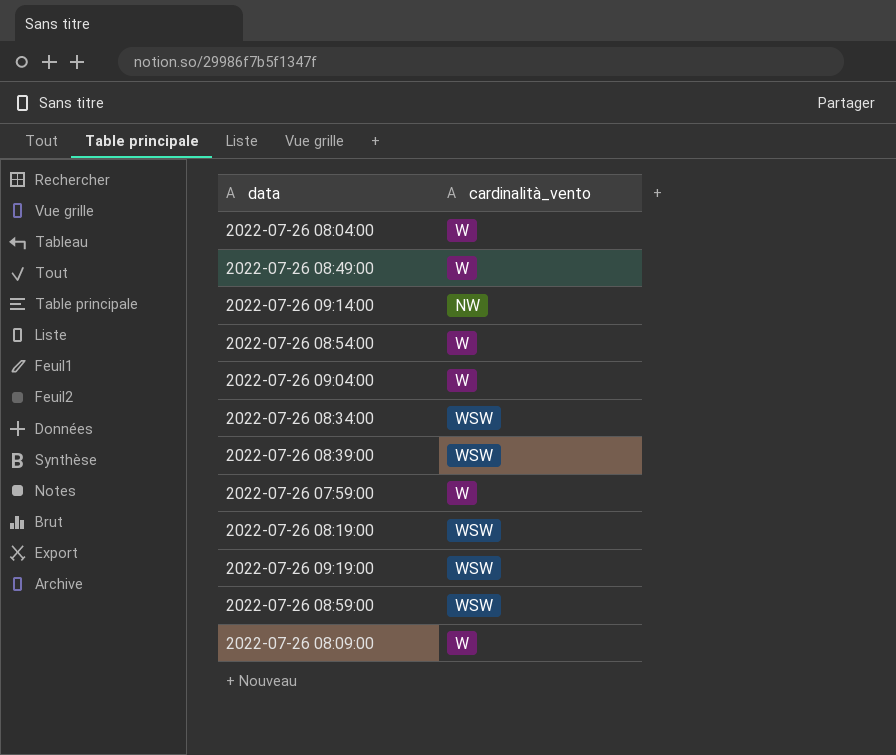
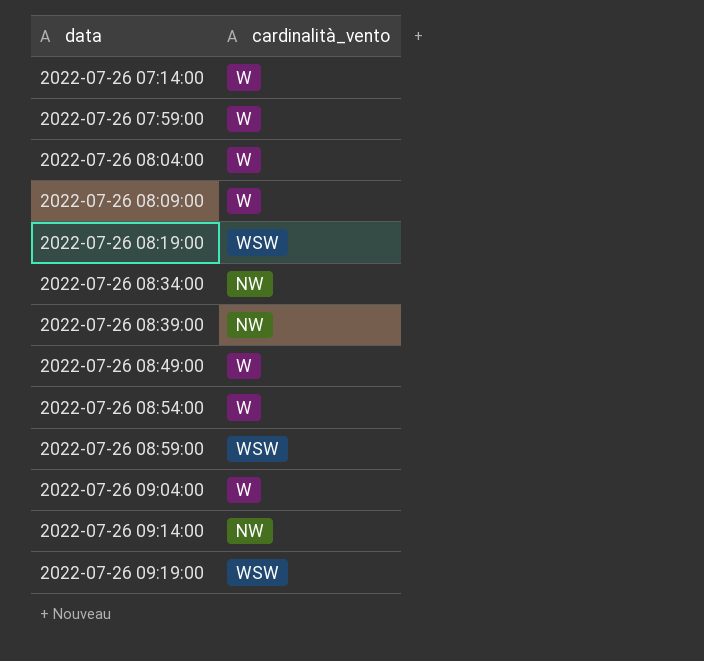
row order: none -> data ascending
row 2022-07-26 07:14:00: none -> W
2022-07-26 08:34:00 | cardinalità_vento: WSW -> NW
2022-07-26 08:39:00 | cardinalità_vento: WSW -> NW

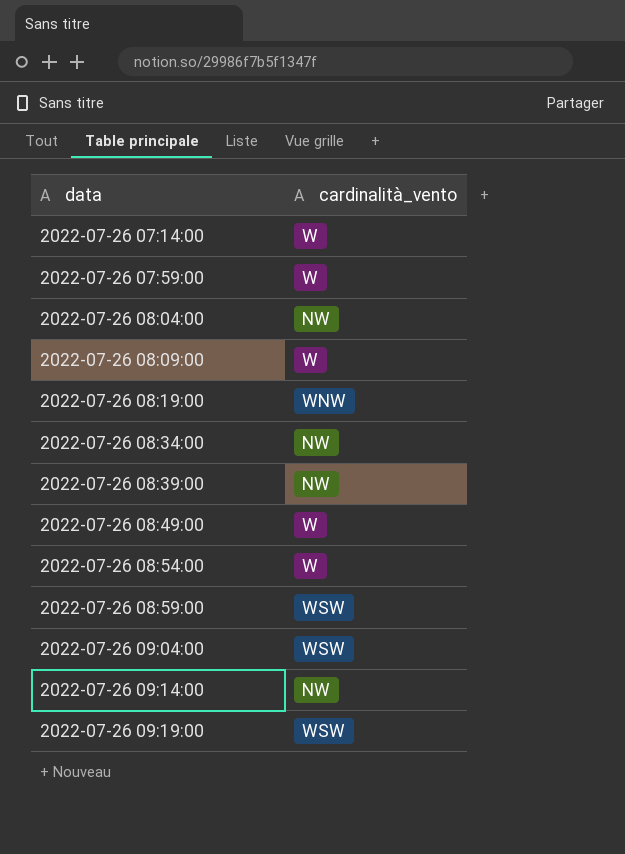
2022-07-26 08:04:00 | cardinalità_vento: W -> NW
2022-07-26 08:19:00 | cardinalità_vento: WSW -> WNW
2022-07-26 09:04:00 | cardinalità_vento: W -> WSW

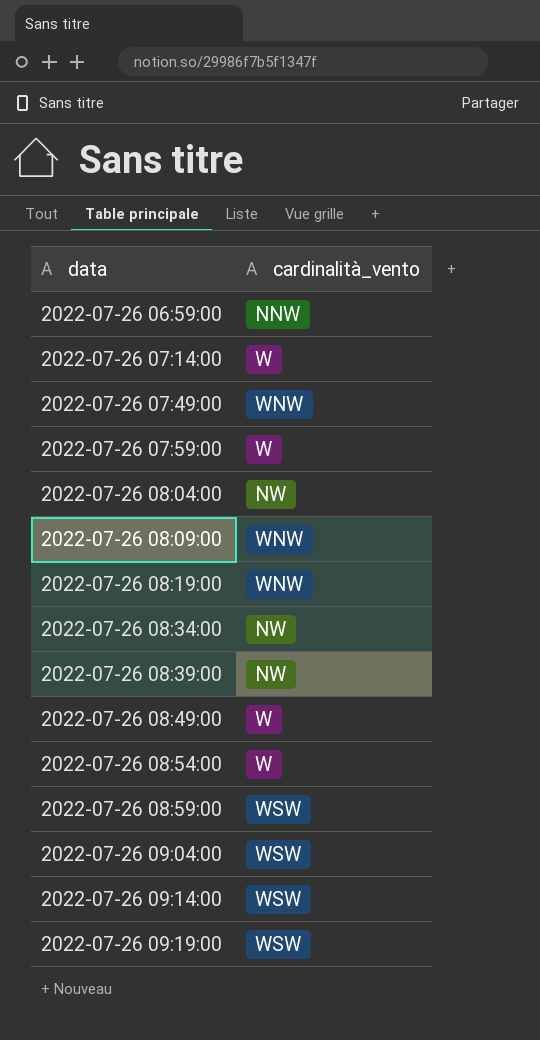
row 2022-07-26 06:59:00: none -> NNW
row 2022-07-26 07:49:00: none -> WNW
2022-07-26 08:09:00 | cardinalità_vento: W -> WNW
2022-07-26 09:14:00 | cardinalità_vento: NW -> WSW

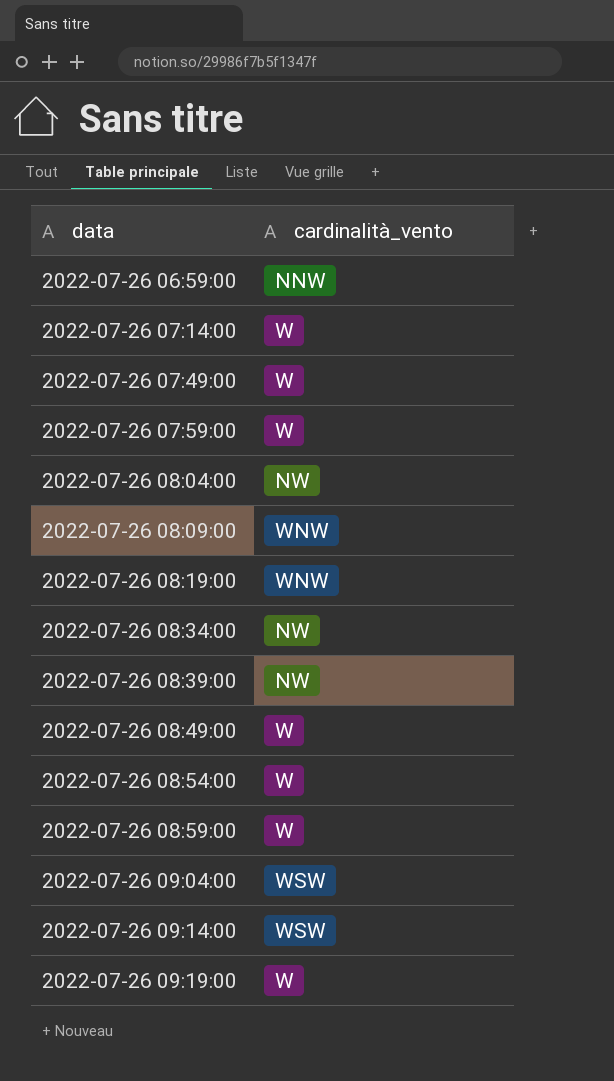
2022-07-26 07:49:00 | cardinalità_vento: WNW -> W
2022-07-26 08:59:00 | cardinalità_vento: WSW -> W
2022-07-26 09:19:00 | cardinalità_vento: WSW -> W

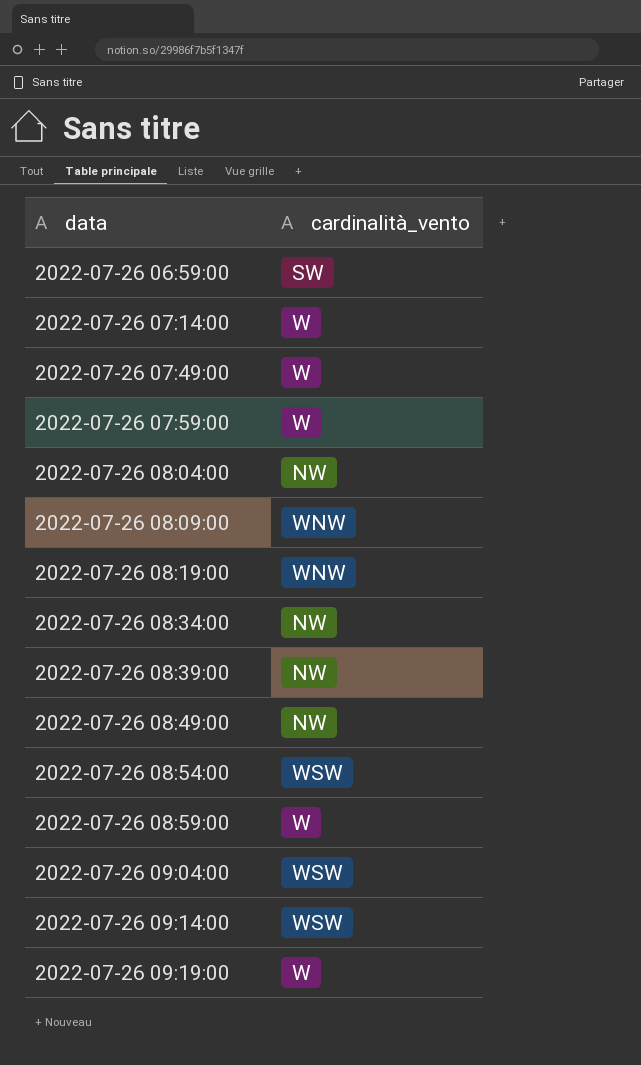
2022-07-26 06:59:00 | cardinalità_vento: NNW -> SW
2022-07-26 08:49:00 | cardinalità_vento: W -> NW
2022-07-26 08:54:00 | cardinalità_vento: W -> WSW

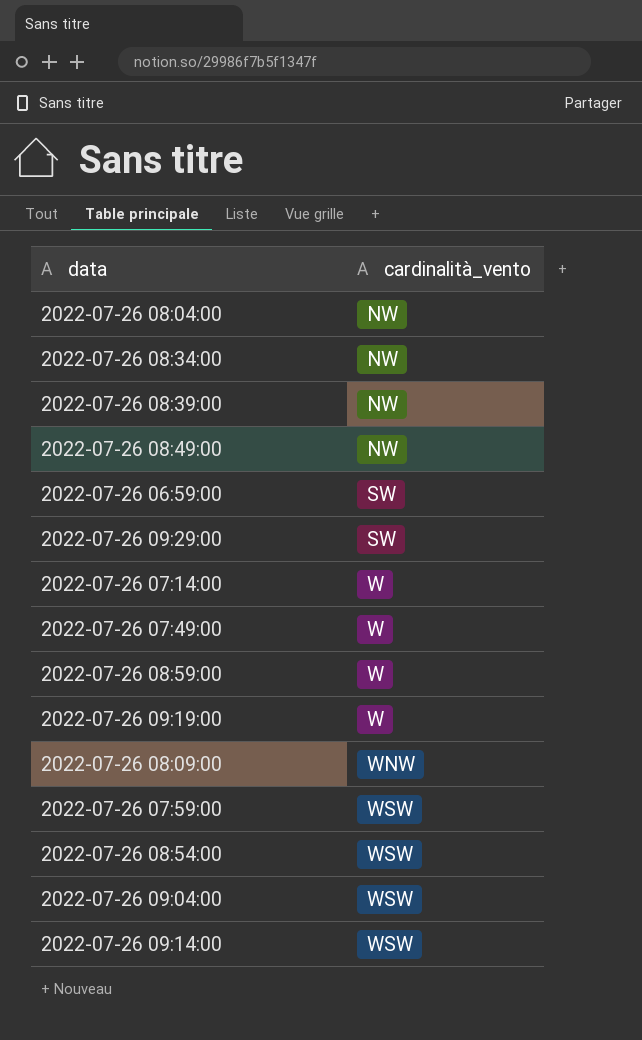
row order: data ascending -> cardinalità_vento ascending
row 2022-07-26 08:19:00: WNW -> none
row 2022-07-26 09:29:00: none -> SW
2022-07-26 07:59:00 | cardinalità_vento: W -> WSW

